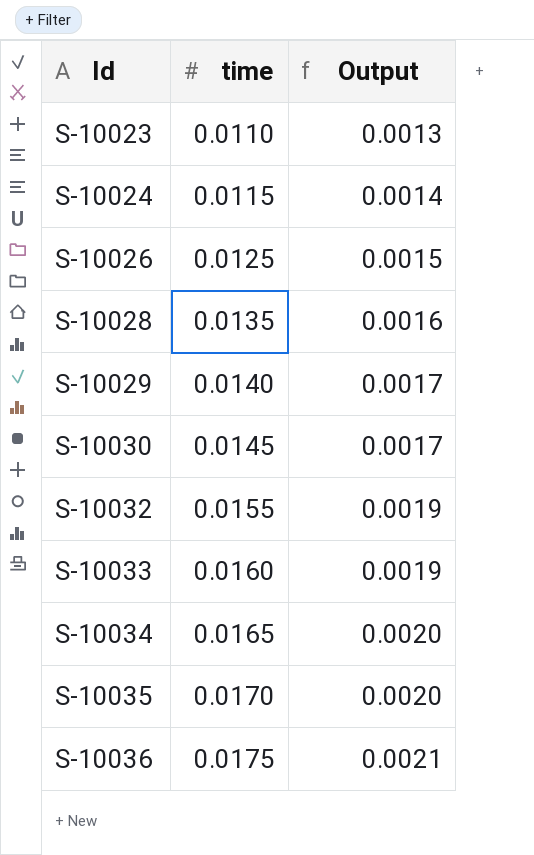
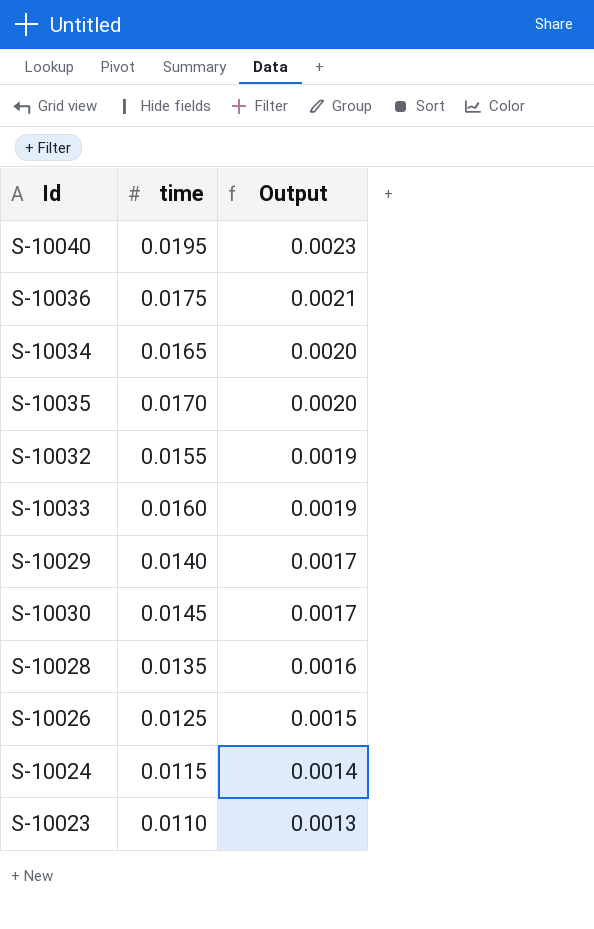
row order: Id ascending -> Output descending
row S-10040: none -> 0.0195 | 0.0023

